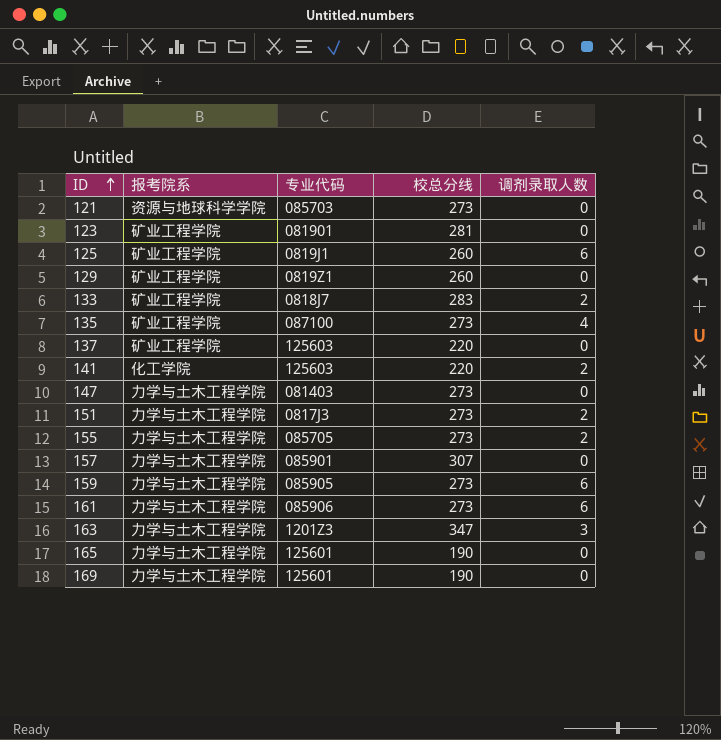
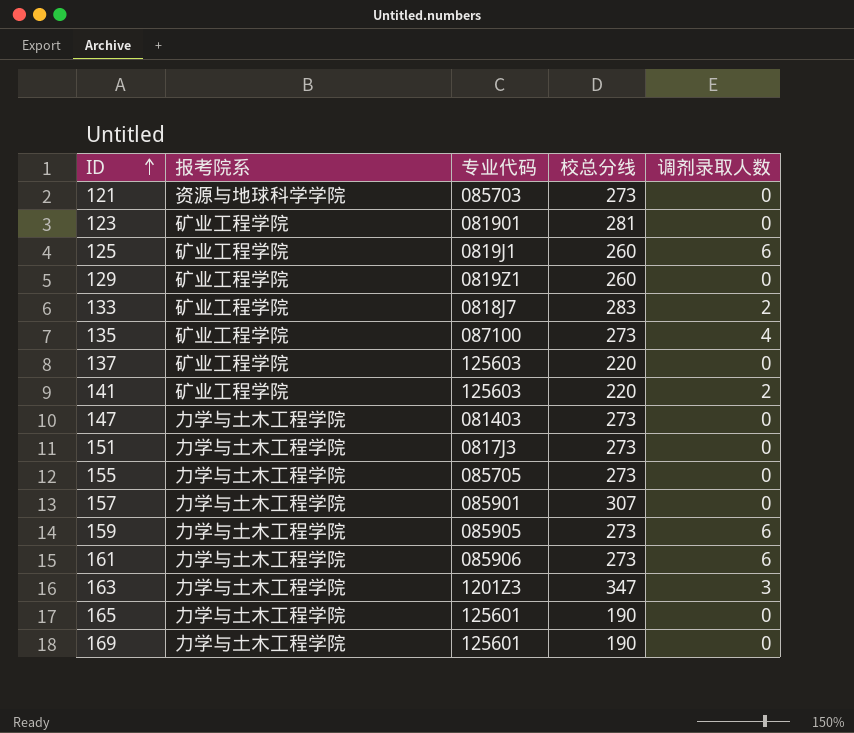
141 | 报考院系: 化工学院 -> 矿业工程学院
151 | 调剂录取人数: 2 -> 0
155 | 调剂录取人数: 2 -> 0

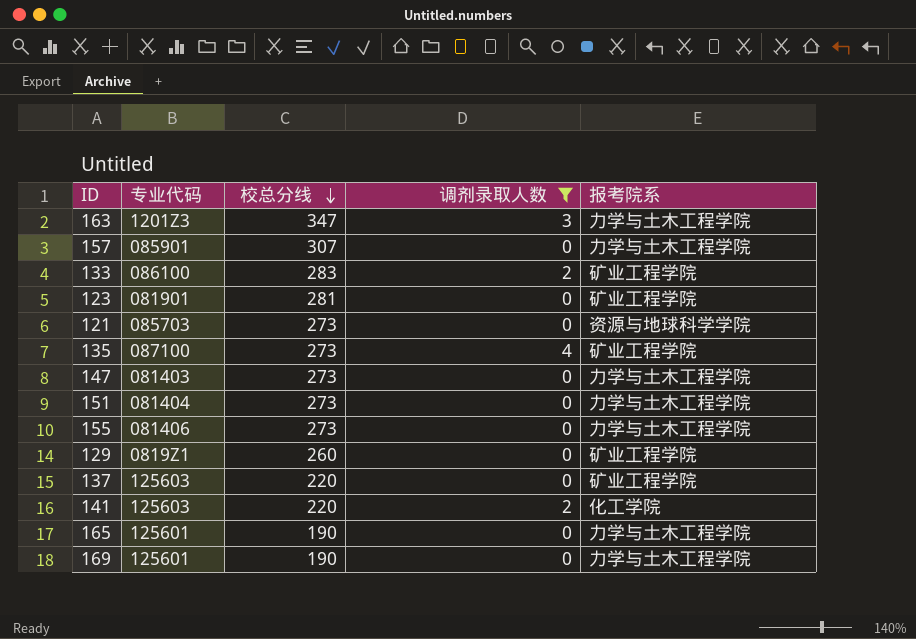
filter: none -> 调剂录取人数 != 6
row order: ID ascending -> 校总分线 descending
column 报考院系 | position: 2 -> 5
133 | 专业代码: 0818J7 -> 086100
151 | 专业代码: 0817J3 -> 081404
155 | 专业代码: 085705 -> 081406
141 | 报考院系: 矿业工程学院 -> 化工学院

